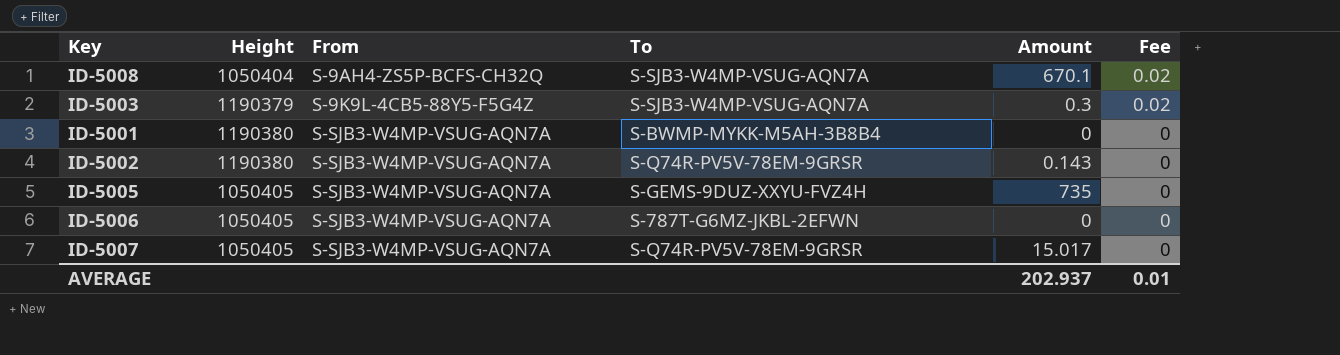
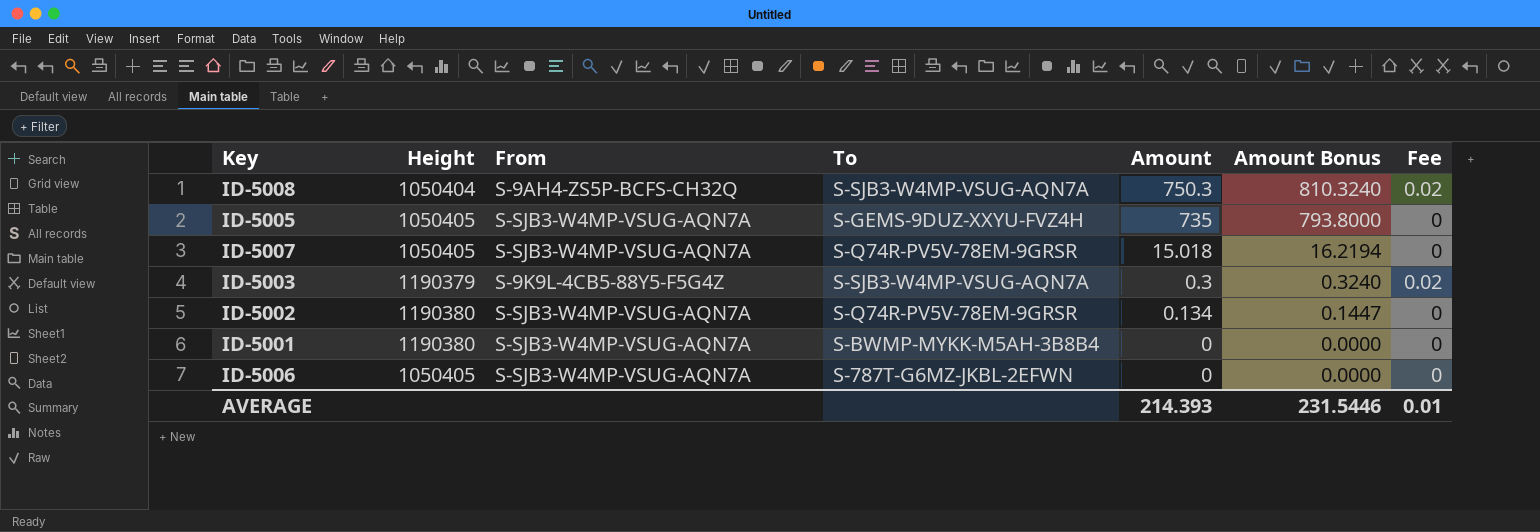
row order: From ascending -> Amount descending
column Amount Bonus | formula: none -> [Amount] * 1.08
ID-5008 | Amount: 670.1 -> 750.3
ID-5007 | Amount: 15.017 -> 15.018
ID-5002 | Amount: 0.143 -> 0.134
AVERAGE | Amount: 202.937 -> 214.393

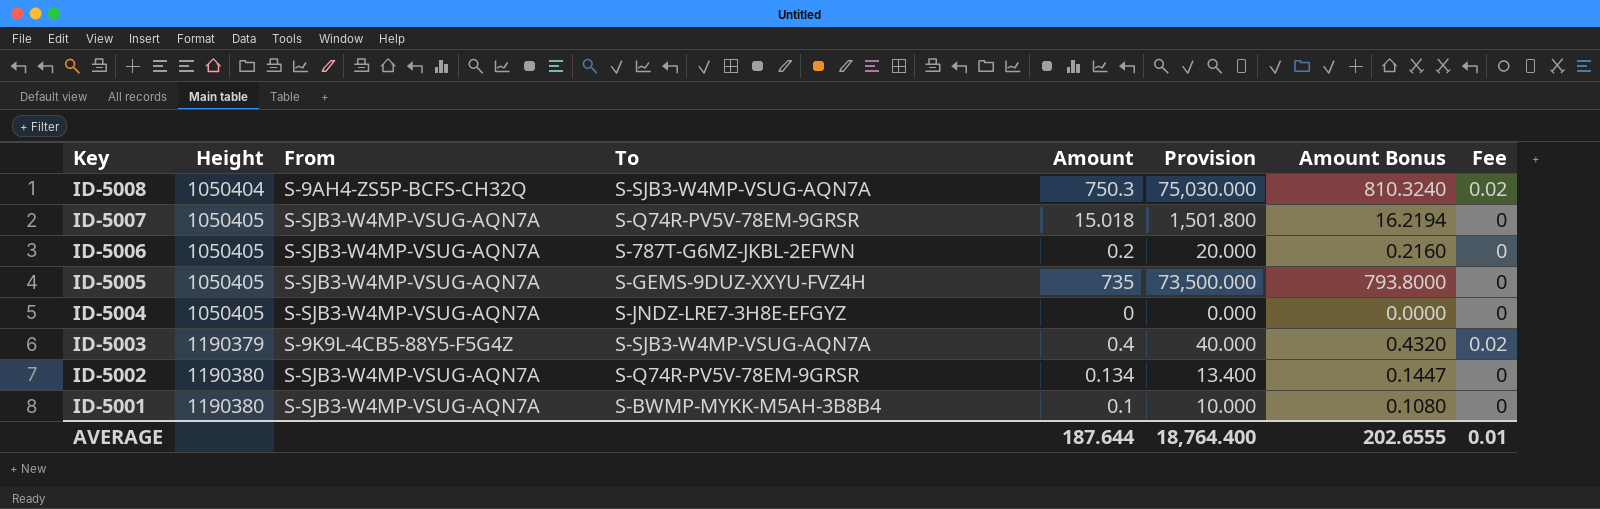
row order: Amount descending -> Key descending
column Provision | formula: none -> [Amount] * 100
ID-5006 | Amount: 0 -> 0.2
ID-5006 | Amount Bonus: 0.0000 -> 0.2160
row ID-5004: none -> 1050405 | S-SJB3-W4MP-VSUG-AQN7A | S-JNDZ-LRE7-3H8E-EFGYZ | 0 | 0.000 | 0.0000 | 0
ID-5003 | Amount: 0.3 -> 0.4
ID-5003 | Amount Bonus: 0.3240 -> 0.4320
ID-5001 | Amount: 0 -> 0.1
ID-5001 | Amount Bonus: 0.0000 -> 0.1080
AVERAGE | Amount: 214.393 -> 187.644
AVERAGE | Amount Bonus: 231.5446 -> 202.6555

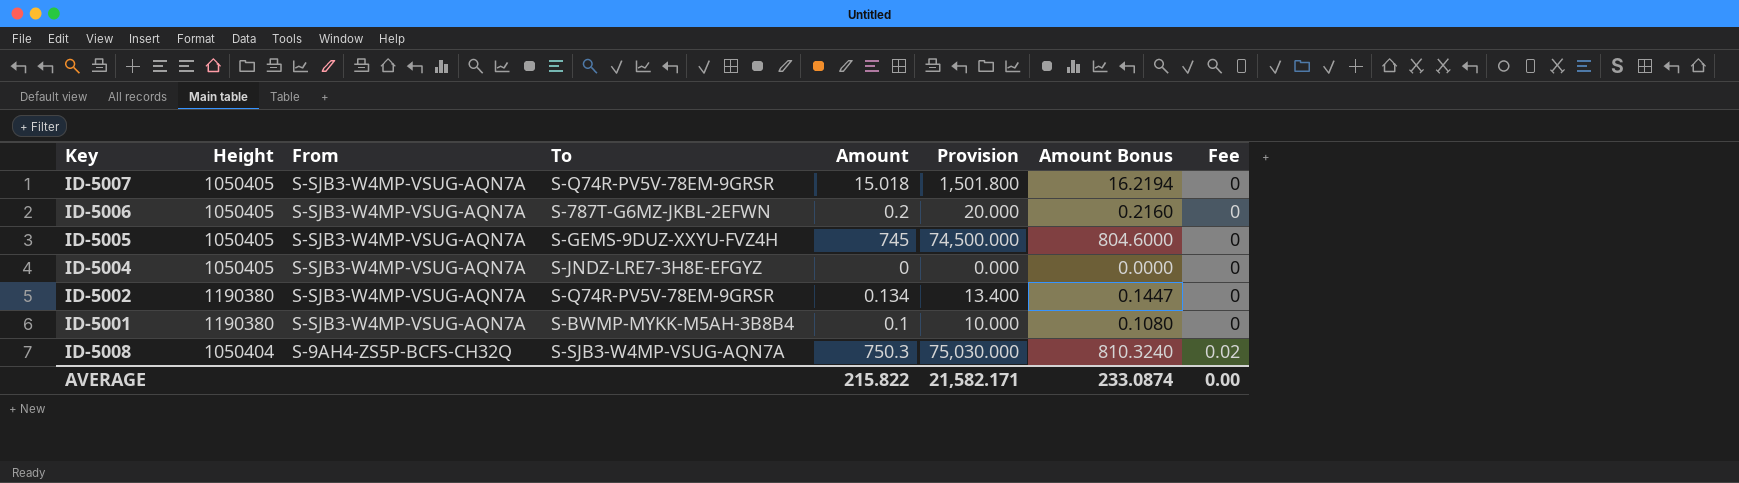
row order: Key descending -> From descending
row ID-5003: 1190379 | S-9K9L-4CB5-88Y5-F5G4Z | S-SJB3-W4MP-VSUG-AQN7A | 0.4 | 40.000 | 0.4320 | 0.02 -> none
ID-5005 | Amount: 735 -> 745
ID-5005 | Provision: 73,500.000 -> 74,500.000
ID-5005 | Amount Bonus: 793.8000 -> 804.6000
AVERAGE | Amount: 187.644 -> 215.822
AVERAGE | Provision: 18,764.400 -> 21,582.171
AVERAGE | Amount Bonus: 202.6555 -> 233.0874
AVERAGE | Fee: 0.01 -> 0.00

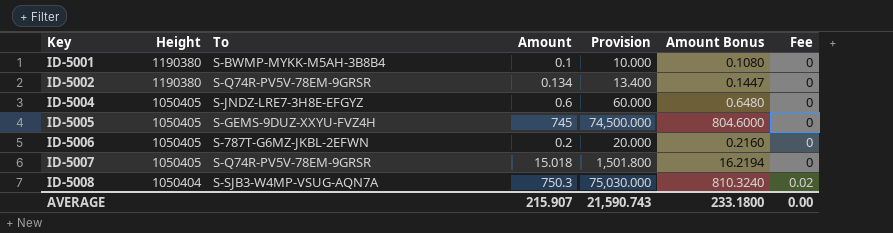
row order: From descending -> Key ascending
column From | position: 3 -> none
ID-5004 | Amount: 0 -> 0.6
ID-5004 | Provision: 0.000 -> 60.000
ID-5004 | Amount Bonus: 0.0000 -> 0.6480
AVERAGE | Amount: 215.822 -> 215.907
AVERAGE | Provision: 21,582.171 -> 21,590.743
AVERAGE | Amount Bonus: 233.0874 -> 233.1800

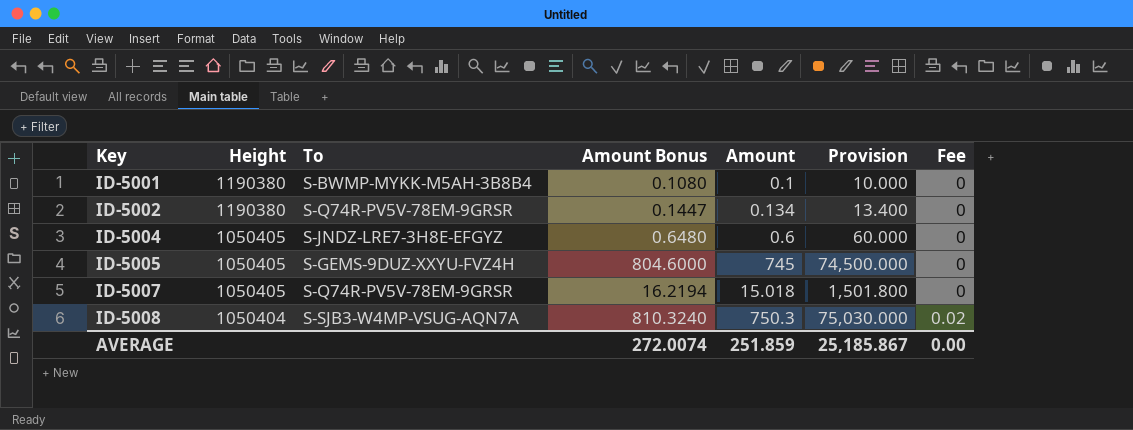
column Amount Bonus | position: 6 -> 4
row ID-5006: 1050405 | S-787T-G6MZ-JKBL-2EFWN | 0.2 | 20.000 | 0.2160 | 0 -> none
AVERAGE | Amount Bonus: 233.1800 -> 272.0074
AVERAGE | Amount: 215.907 -> 251.859
AVERAGE | Provision: 21,590.743 -> 25,185.867

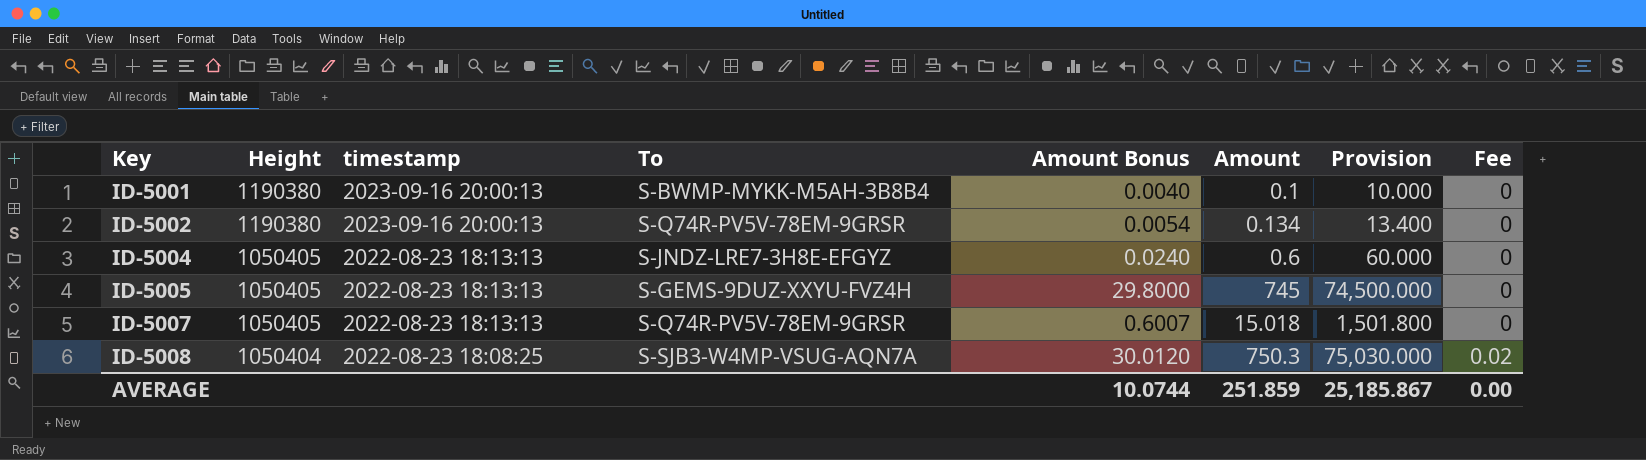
column timestamp | position: none -> 3
column Amount Bonus | formula: [Amount] * 1.08 -> [Amount] * 0.04
AVERAGE | Amount Bonus: 272.0074 -> 10.0744

